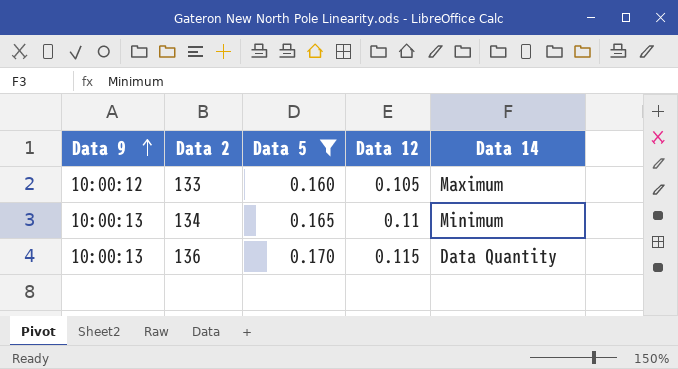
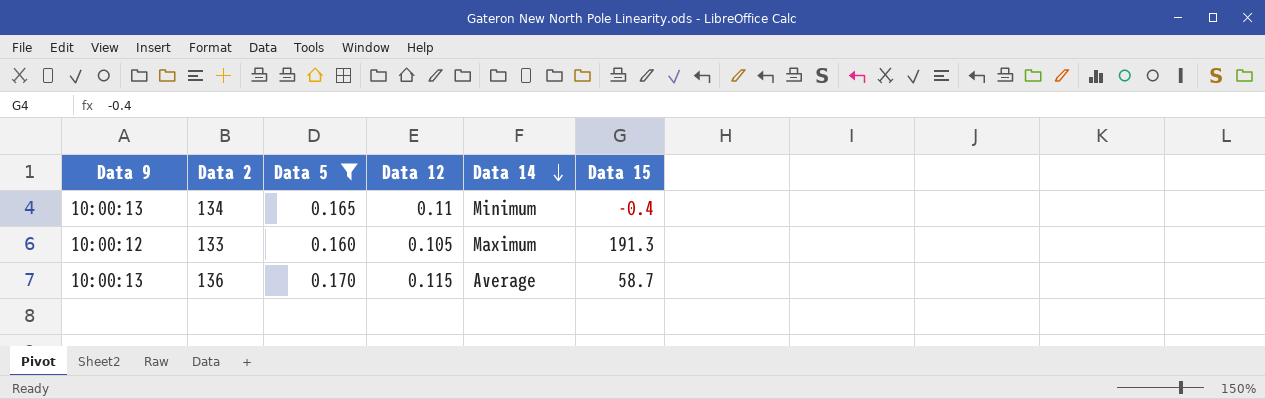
row order: Data 9 ascending -> Data 14 descending
column Data 15 | position: none -> 6
136 | Data 14: Data Quantity -> Average

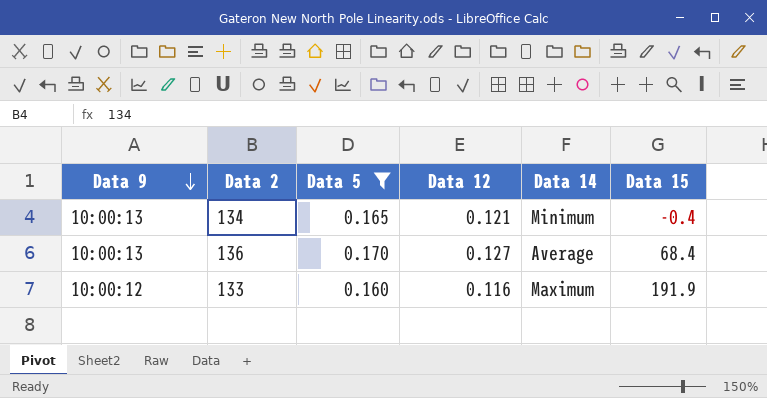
row order: Data 14 descending -> Data 9 descending
134 | Data 12: 0.11 -> 0.121
136 | Data 12: 0.115 -> 0.127
136 | Data 15: 58.7 -> 68.4
133 | Data 12: 0.105 -> 0.116
133 | Data 15: 191.3 -> 191.9

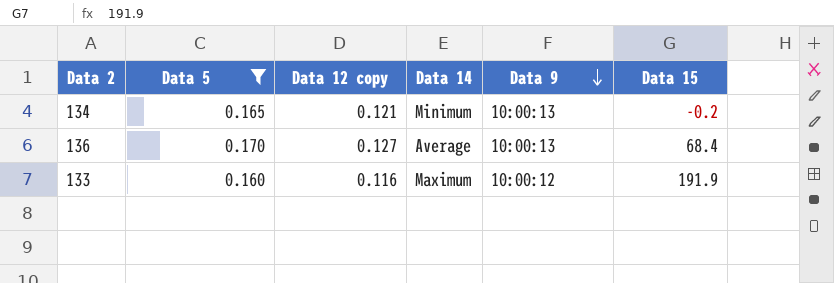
column name: Data 12 -> Data 12 copy
column Data 9 | position: 1 -> 5
134 | Data 15: -0.4 -> -0.2

